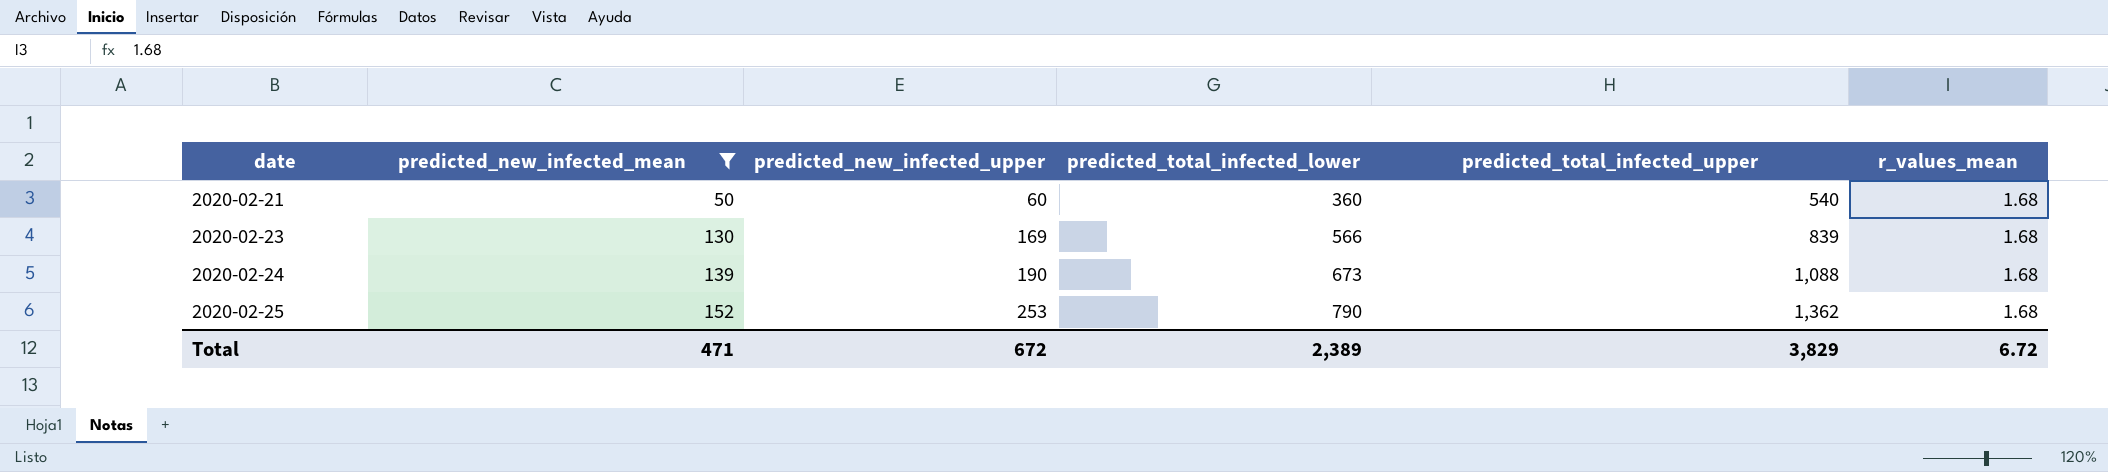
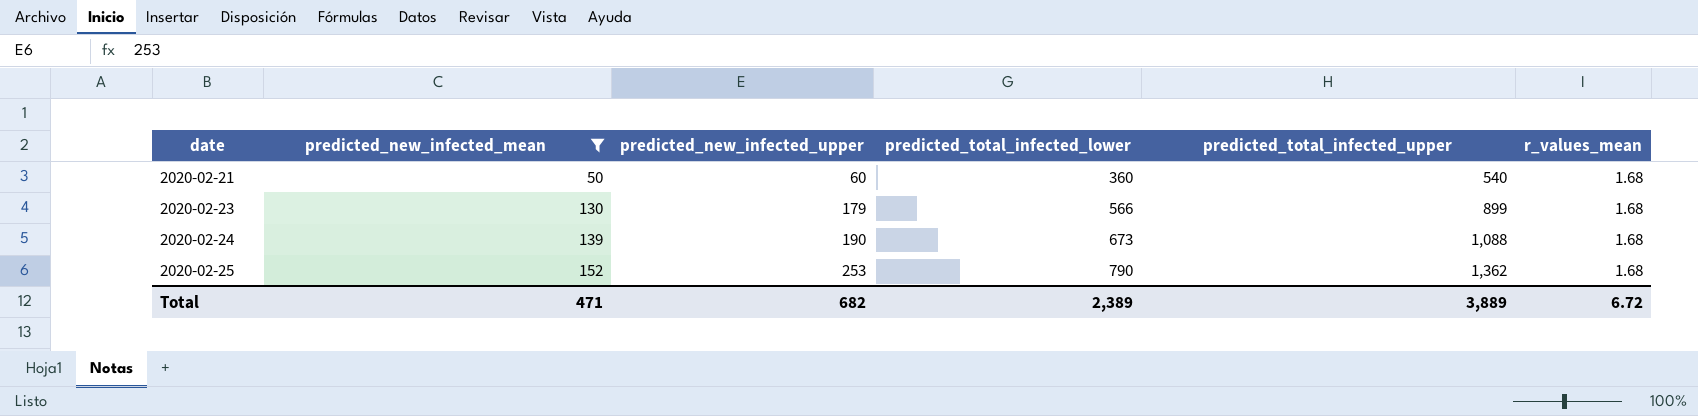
2020-02-23 | predicted_new_infected_upper: 169 -> 179
2020-02-23 | predicted_total_infected_upper: 839 -> 899
Total | predicted_new_infected_upper: 672 -> 682
Total | predicted_total_infected_upper: 3,829 -> 3,889

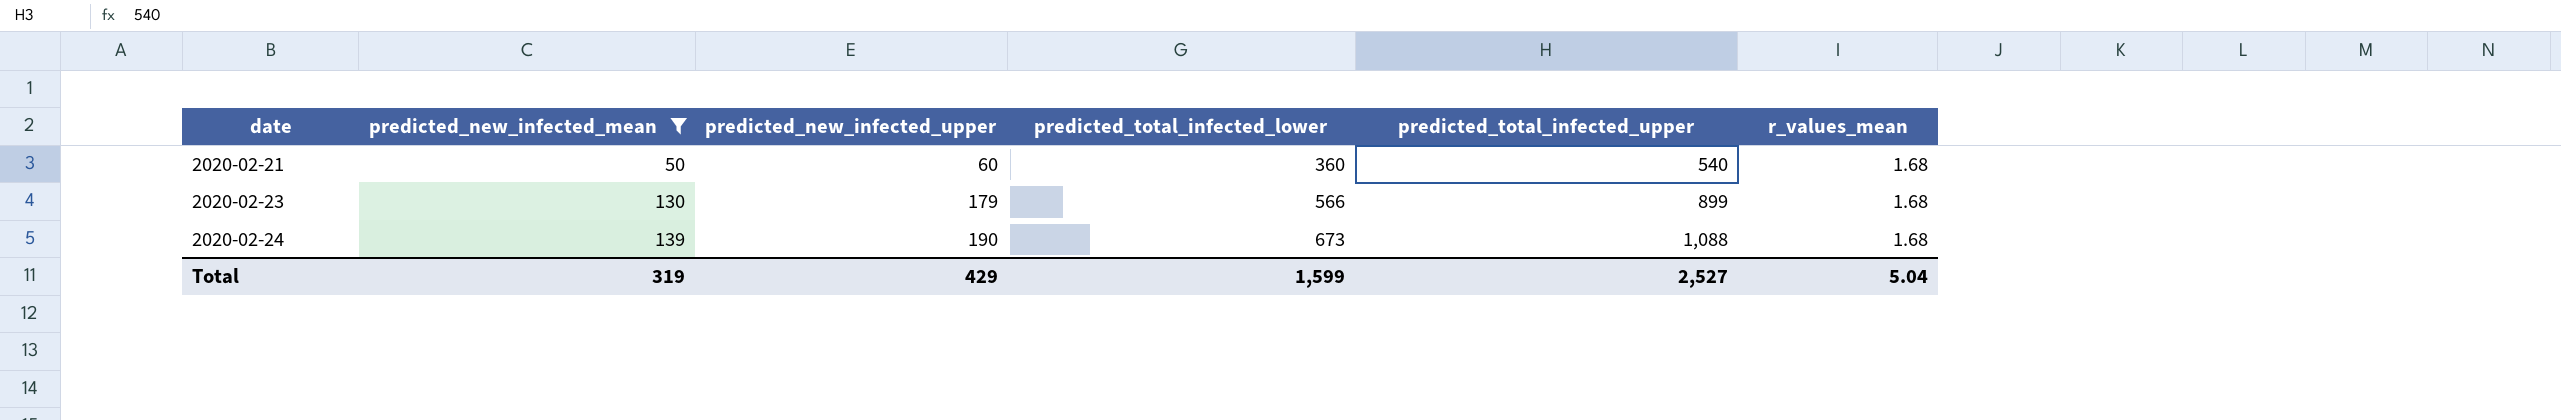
row 2020-02-25: 152 | 253 | 790 | 1,362 | 1.68 -> none
Total | predicted_new_infected_mean: 471 -> 319
Total | predicted_new_infected_upper: 682 -> 429
Total | predicted_total_infected_lower: 2,389 -> 1,599
Total | predicted_total_infected_upper: 3,889 -> 2,527
Total | r_values_mean: 6.72 -> 5.04

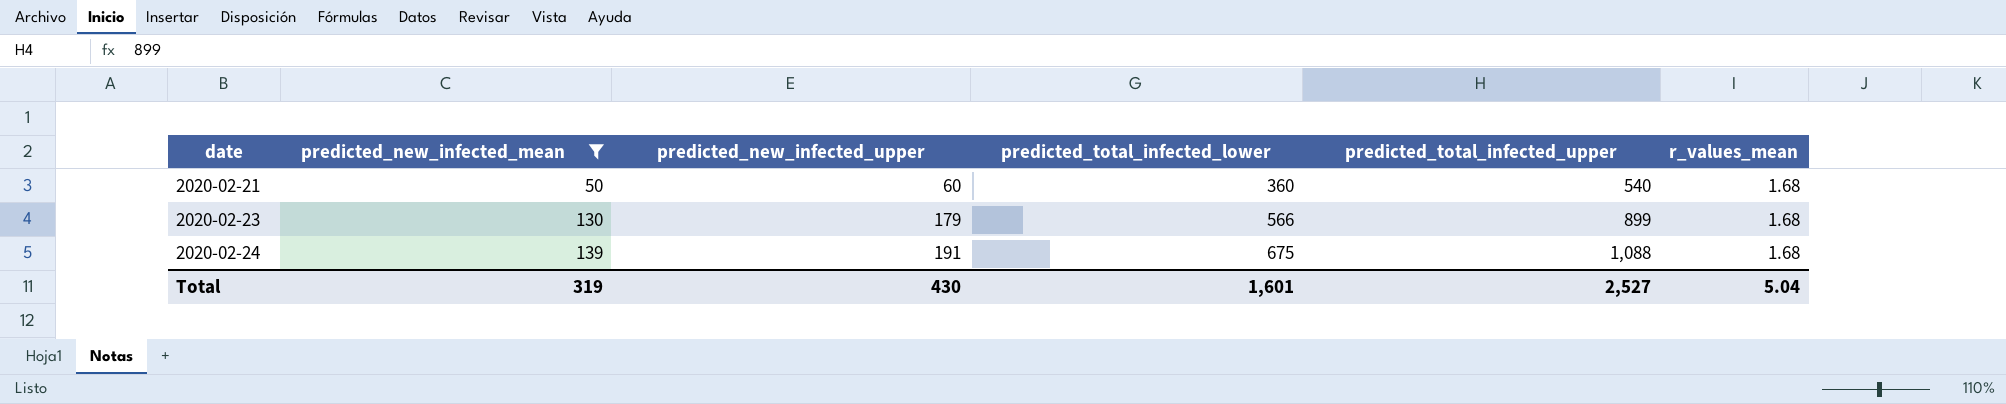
2020-02-24 | predicted_new_infected_upper: 190 -> 191
2020-02-24 | predicted_total_infected_lower: 673 -> 675
Total | predicted_new_infected_upper: 429 -> 430
Total | predicted_total_infected_lower: 1,599 -> 1,601

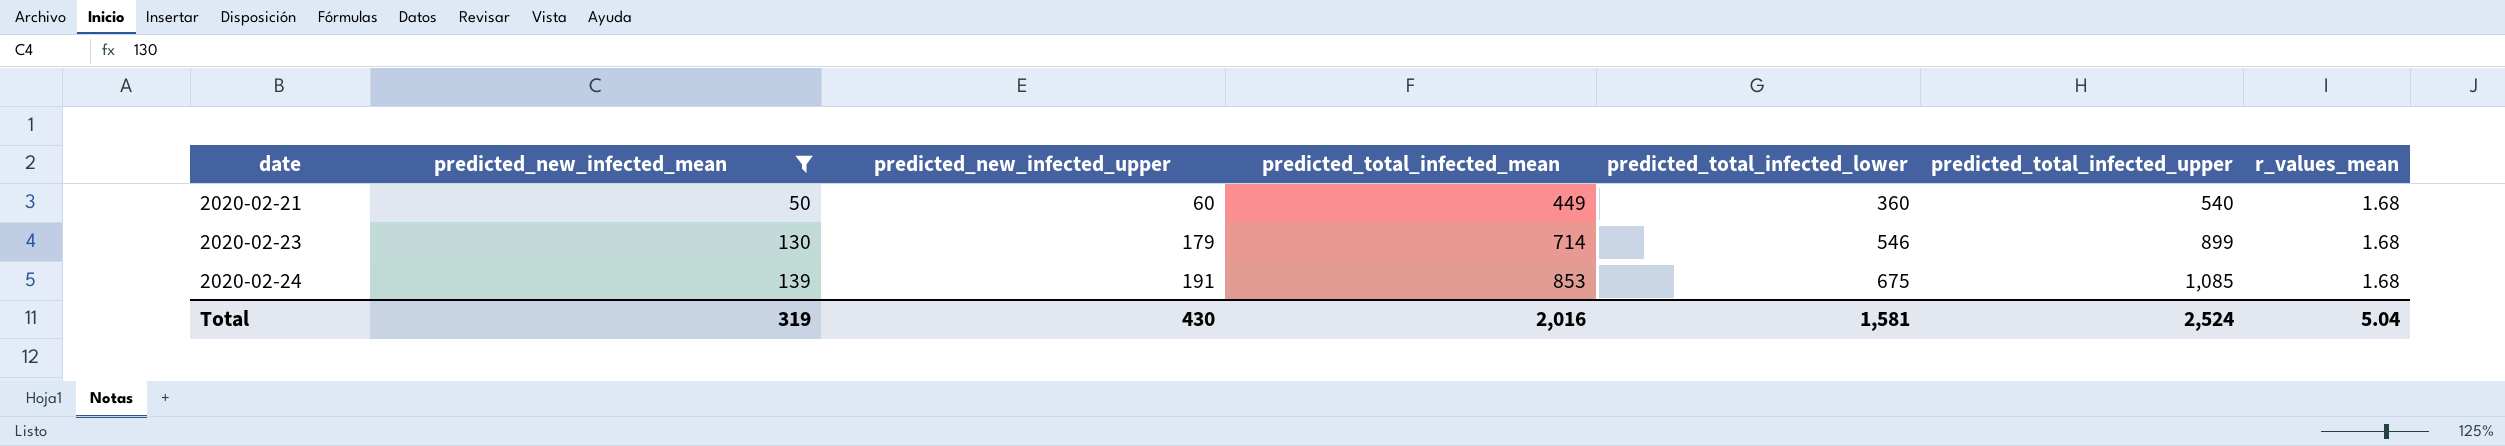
column predicted_total_infected_mean | position: none -> 4
2020-02-23 | predicted_total_infected_lower: 566 -> 546
2020-02-24 | predicted_total_infected_upper: 1,088 -> 1,085
Total | predicted_total_infected_lower: 1,601 -> 1,581
Total | predicted_total_infected_upper: 2,527 -> 2,524

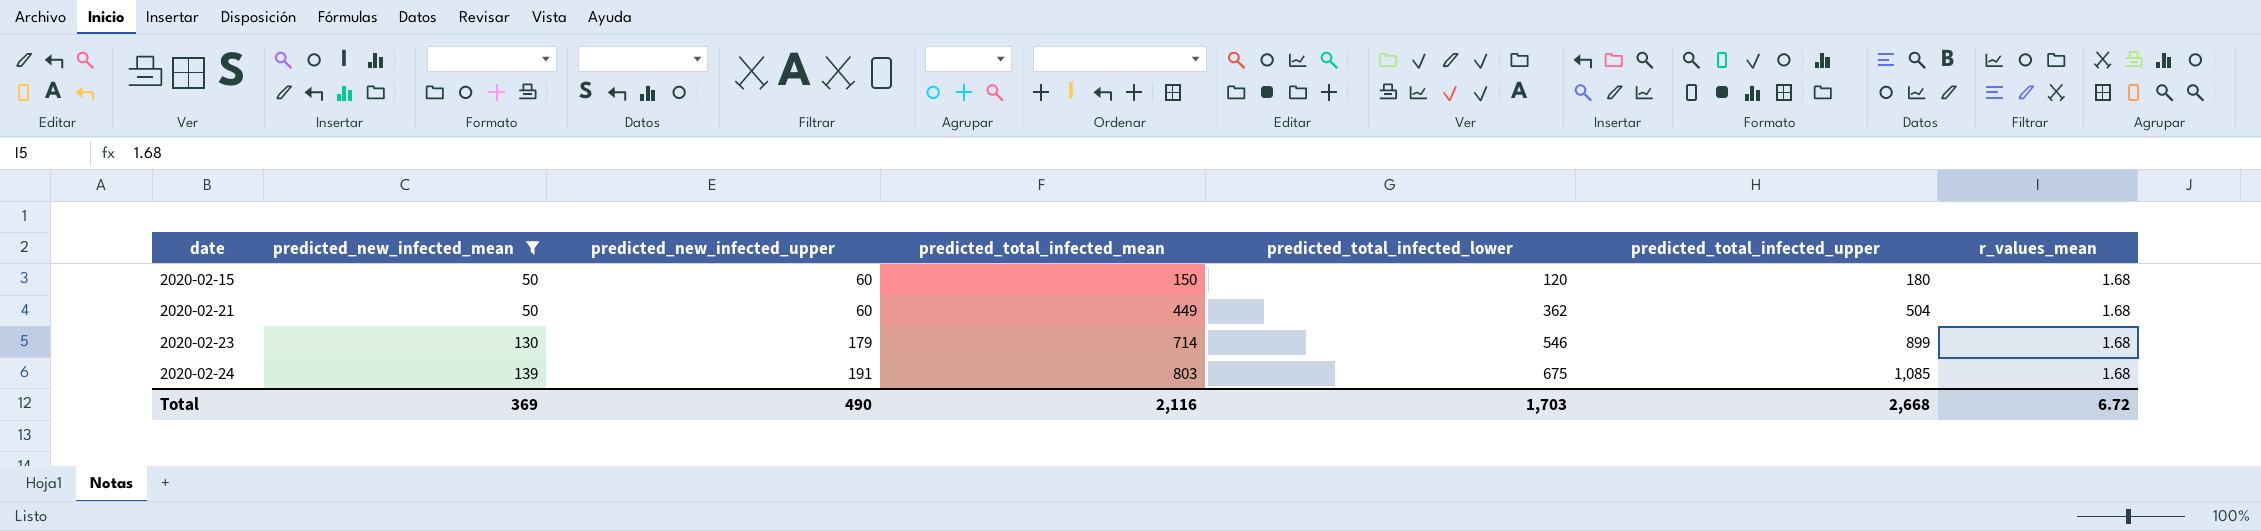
row 2020-02-15: none -> 50 | 60 | 150 | 120 | 180 | 1.68
2020-02-21 | predicted_total_infected_lower: 360 -> 362
2020-02-21 | predicted_total_infected_upper: 540 -> 504
2020-02-24 | predicted_total_infected_mean: 853 -> 803
Total | predicted_new_infected_mean: 319 -> 369
Total | predicted_new_infected_upper: 430 -> 490
Total | predicted_total_infected_mean: 2,016 -> 2,116
Total | predicted_total_infected_lower: 1,581 -> 1,703
Total | predicted_total_infected_upper: 2,524 -> 2,668
Total | r_values_mean: 5.04 -> 6.72

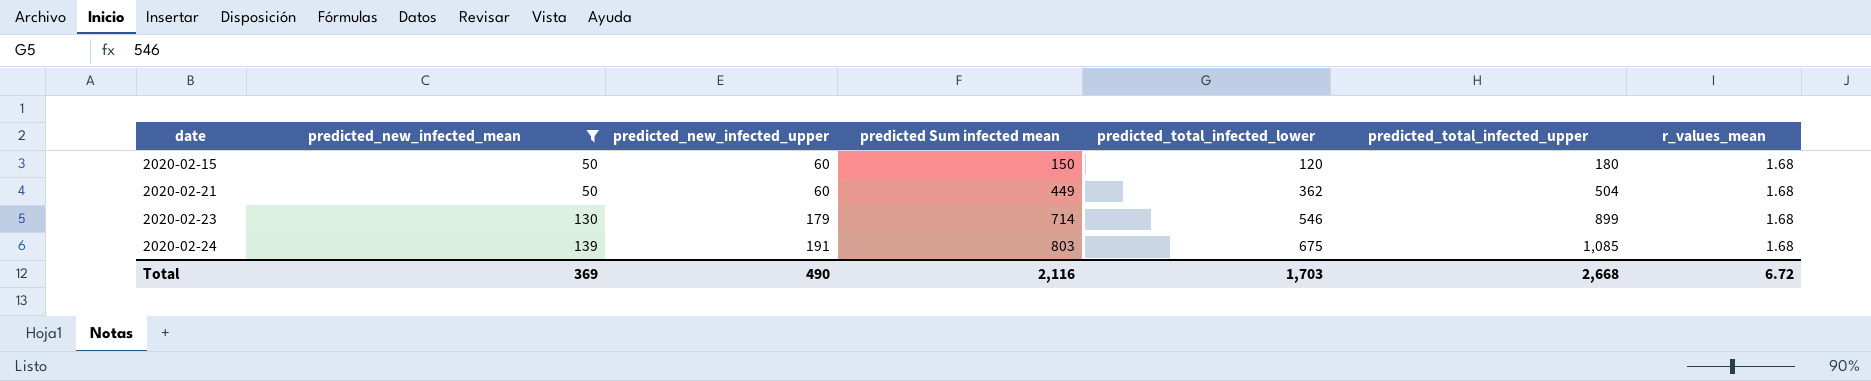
column name: predicted_total_infected_mean -> predicted Sum infected mean

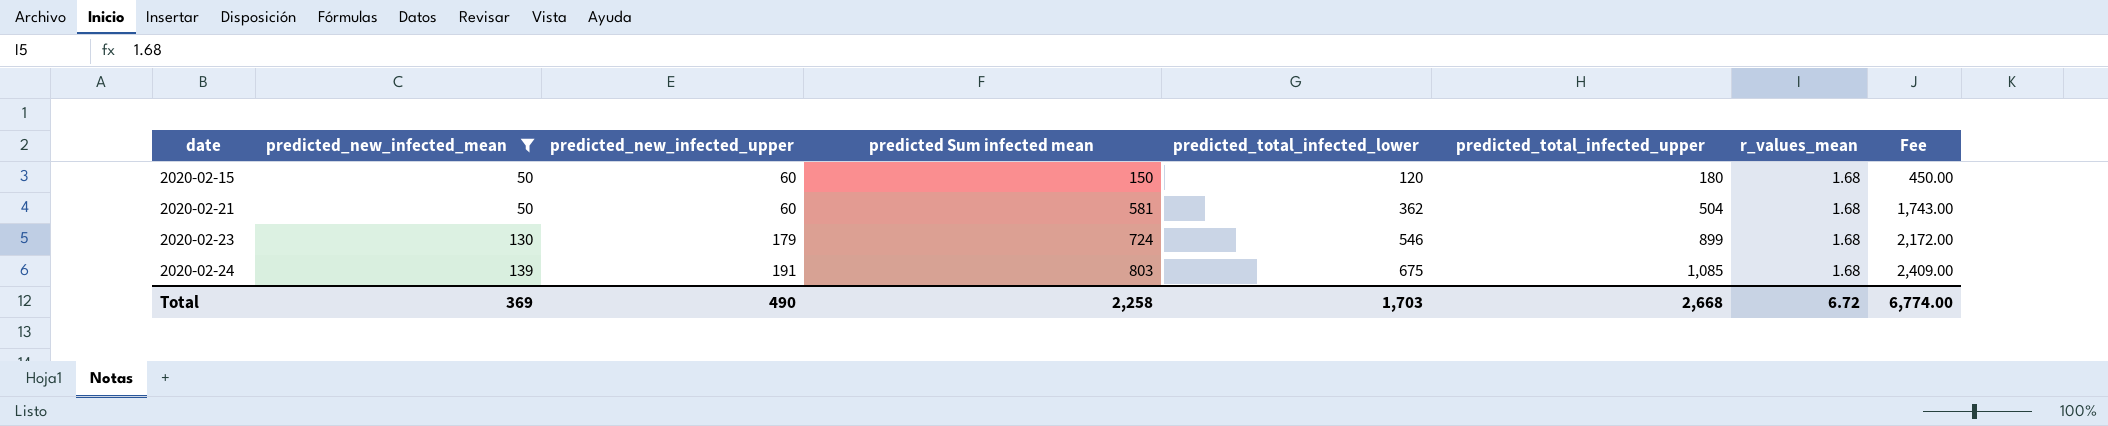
column Fee | formula: none -> [predicted Sum infected mean] * 3
2020-02-21 | predicted Sum infected mean: 449 -> 581
2020-02-23 | predicted Sum infected mean: 714 -> 724
Total | predicted Sum infected mean: 2,116 -> 2,258

